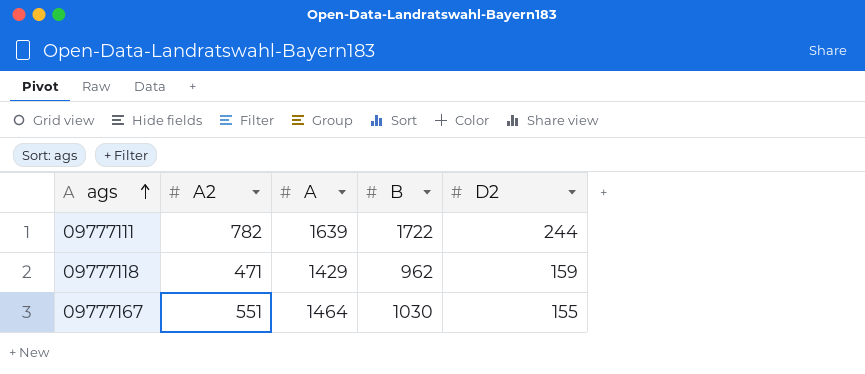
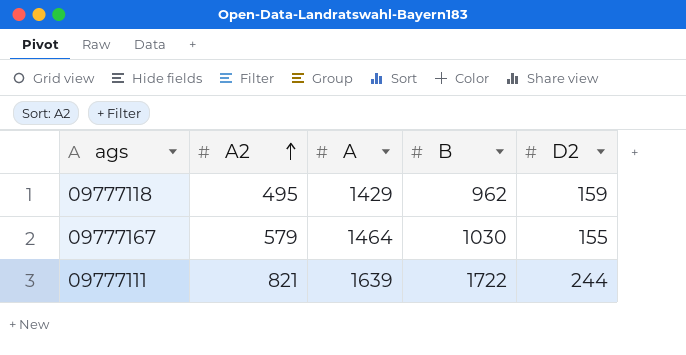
row order: ags ascending -> A2 ascending
09777118 | A2: 471 -> 495
09777167 | A2: 551 -> 579
09777111 | A2: 782 -> 821

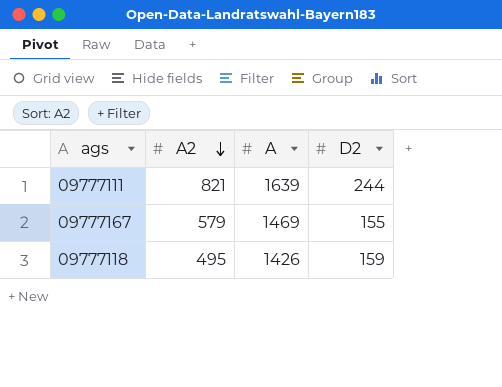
row order: A2 ascending -> A2 descending
column B | position: 4 -> none
09777167 | A: 1464 -> 1469
09777118 | A: 1429 -> 1426

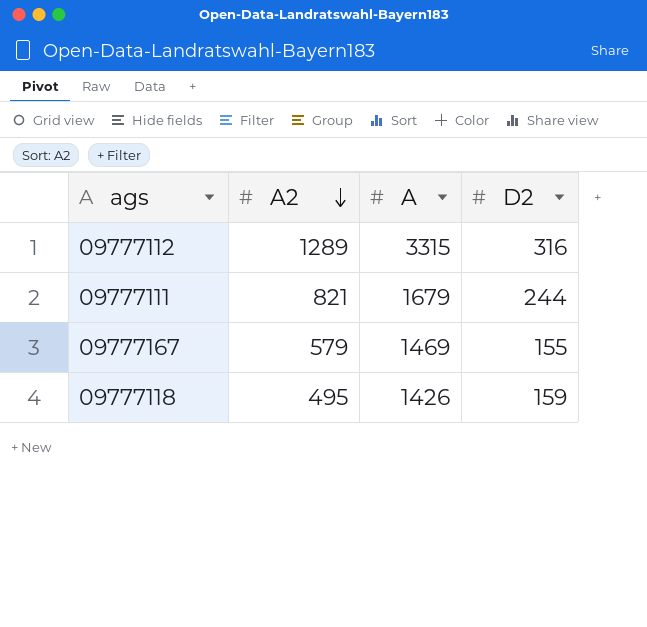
row 09777112: none -> 1289 | 3315 | 316
09777111 | A: 1639 -> 1679

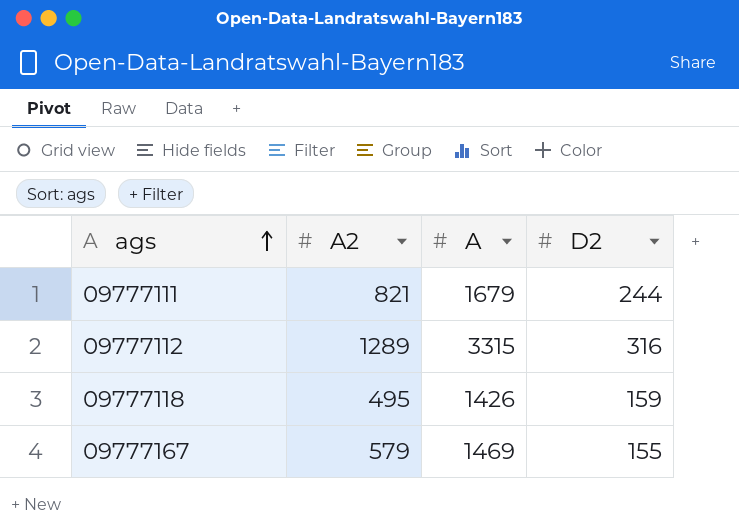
row order: A2 descending -> ags ascending

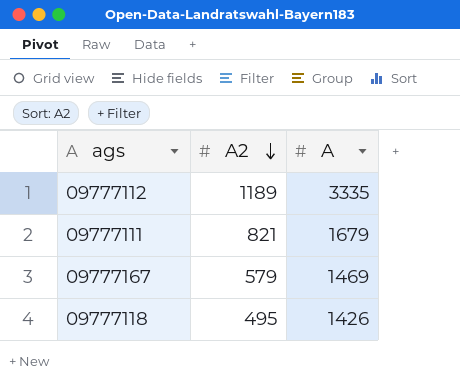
row order: ags ascending -> A2 descending
column D2 | position: 4 -> none
09777112 | A2: 1289 -> 1189
09777112 | A: 3315 -> 3335

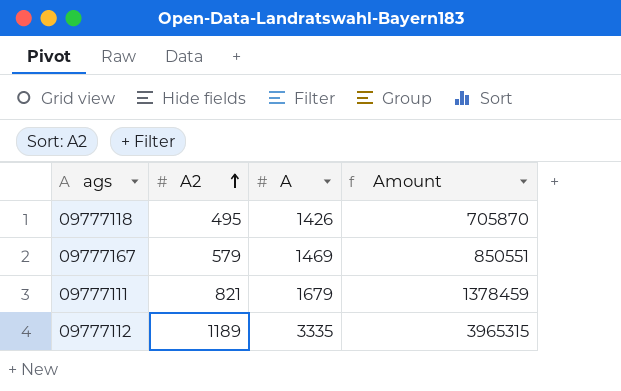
row order: A2 descending -> A2 ascending
column Amount | formula: none -> [A2] * [A]

